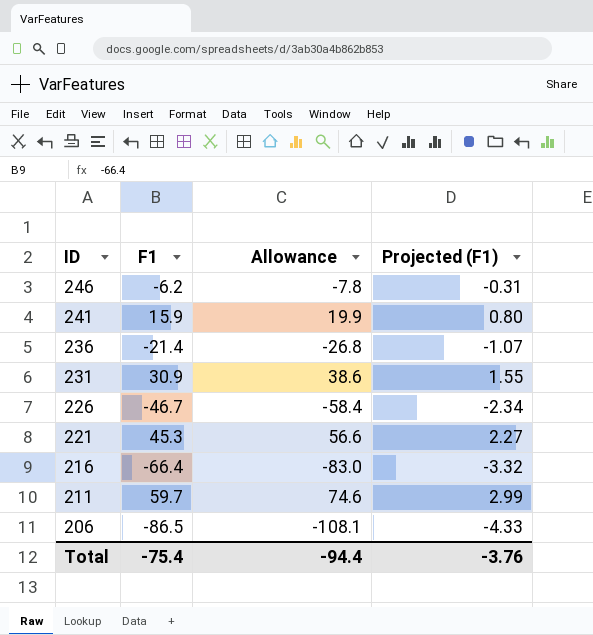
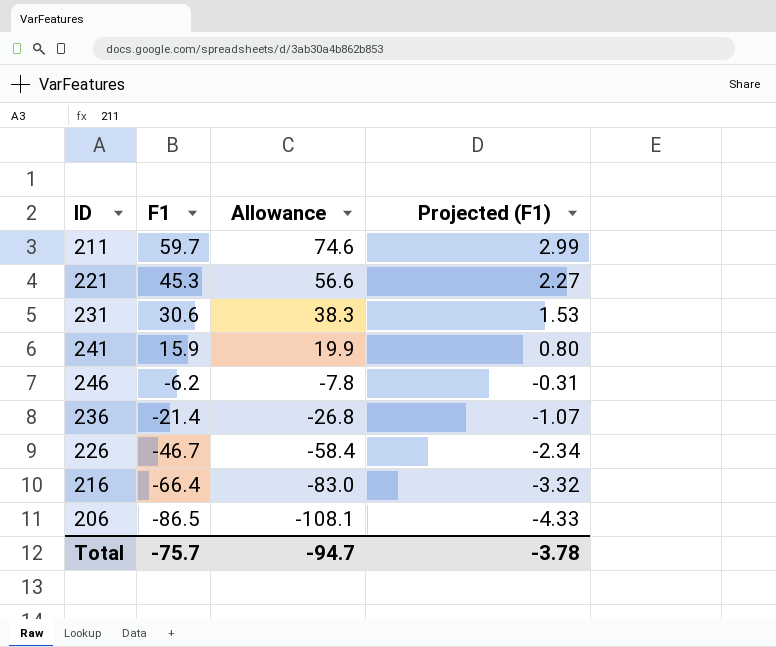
row order: ID descending -> F1 descending
231 | F1: 30.9 -> 30.6
231 | Allowance: 38.6 -> 38.3
231 | Projected (F1): 1.55 -> 1.53
Total | F1: -75.4 -> -75.7
Total | Allowance: -94.4 -> -94.7
Total | Projected (F1): -3.76 -> -3.78

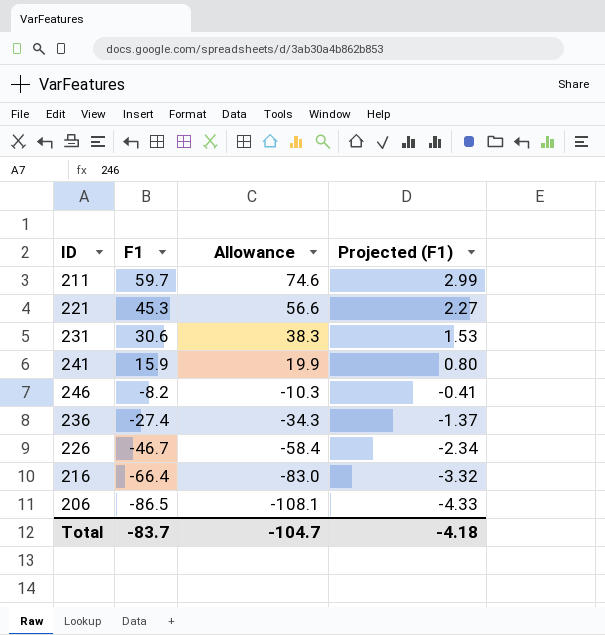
246 | F1: -6.2 -> -8.2
246 | Allowance: -7.8 -> -10.3
246 | Projected (F1): -0.31 -> -0.41
236 | F1: -21.4 -> -27.4
236 | Allowance: -26.8 -> -34.3
236 | Projected (F1): -1.07 -> -1.37
Total | F1: -75.7 -> -83.7
Total | Allowance: -94.7 -> -104.7
Total | Projected (F1): -3.78 -> -4.18

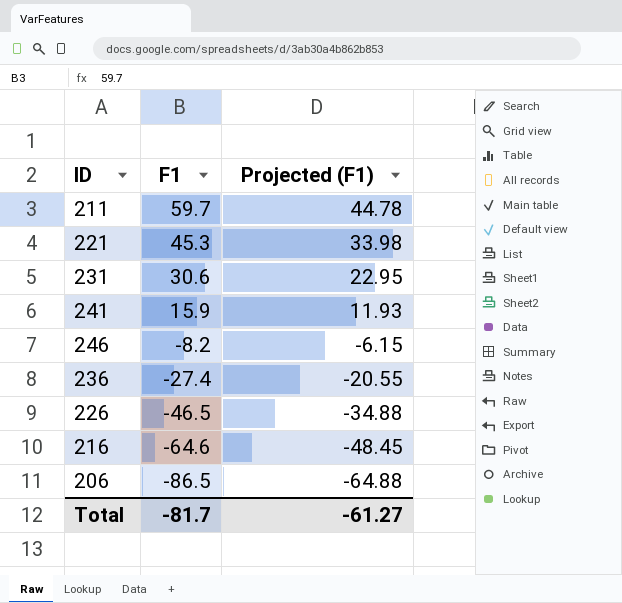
column Allowance | formula: [F1] * 1.25 -> none
column Projected (F1) | formula: [F1] * 0.05 -> [F1] * 0.75
226 | F1: -46.7 -> -46.5
216 | F1: -66.4 -> -64.6
Total | F1: -83.7 -> -81.7
Total | Projected (F1): -4.18 -> -61.27

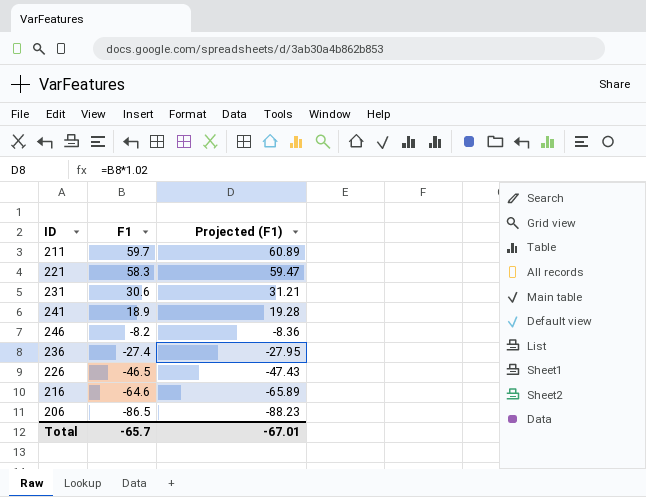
column Projected (F1) | formula: [F1] * 0.75 -> [F1] * 1.02
221 | F1: 45.3 -> 58.3
241 | F1: 15.9 -> 18.9
Total | F1: -81.7 -> -65.7
Total | Projected (F1): -61.27 -> -67.01

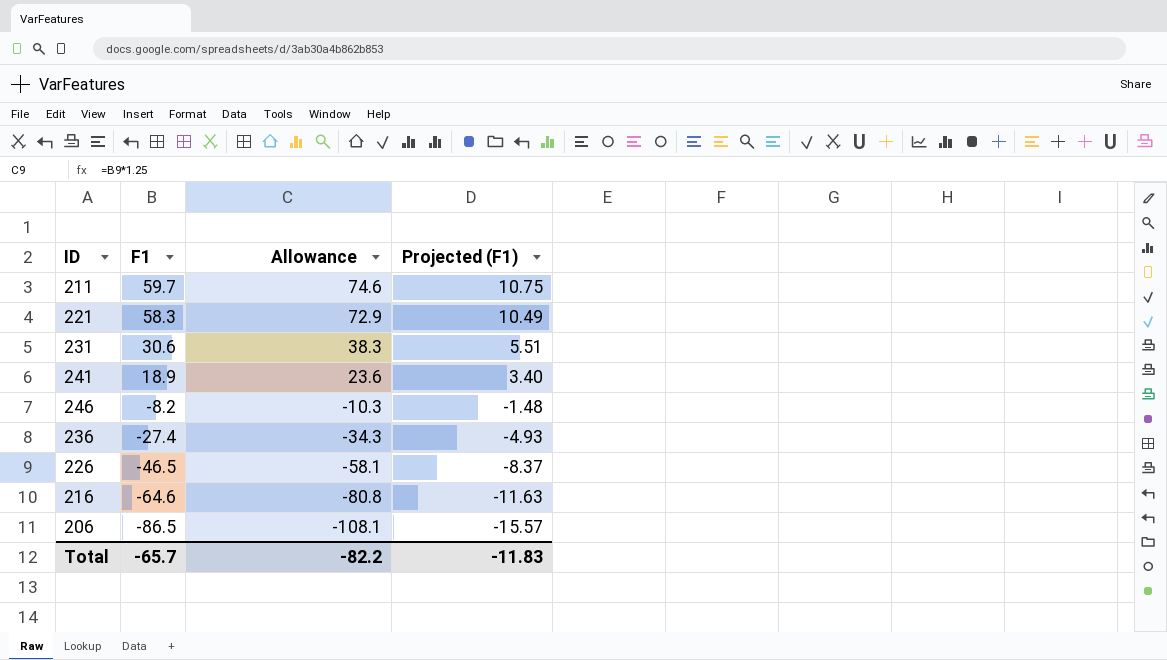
column Allowance | formula: none -> [F1] * 1.25
column Projected (F1) | formula: [F1] * 1.02 -> [F1] * 0.18
Total | Projected (F1): -67.01 -> -11.83

